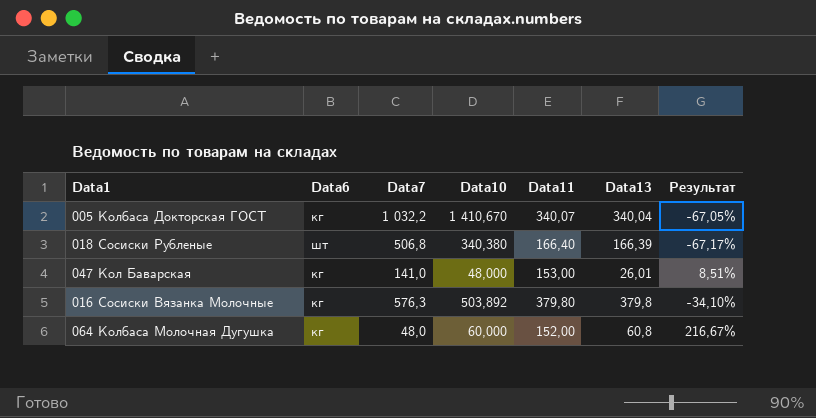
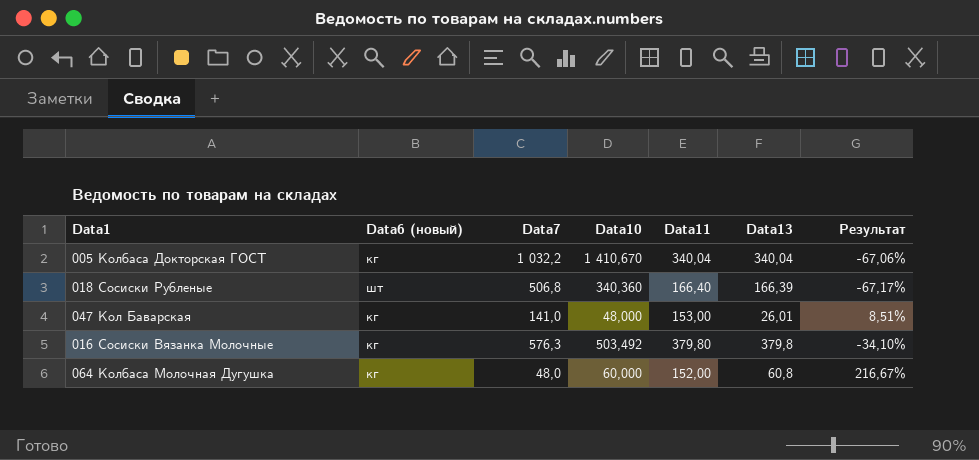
column name: Data6 -> Data6 (новый)
005 Колбаса Докторская ГОСТ | Data11: 340,07 -> 340,04
005 Колбаса Докторская ГОСТ | Результат: -67,05% -> -67,06%
018 Сосиски Рубленые | Data10: 340,380 -> 340,360
016 Сосиски Вязанка Молочные | Data10: 503,892 -> 503,492

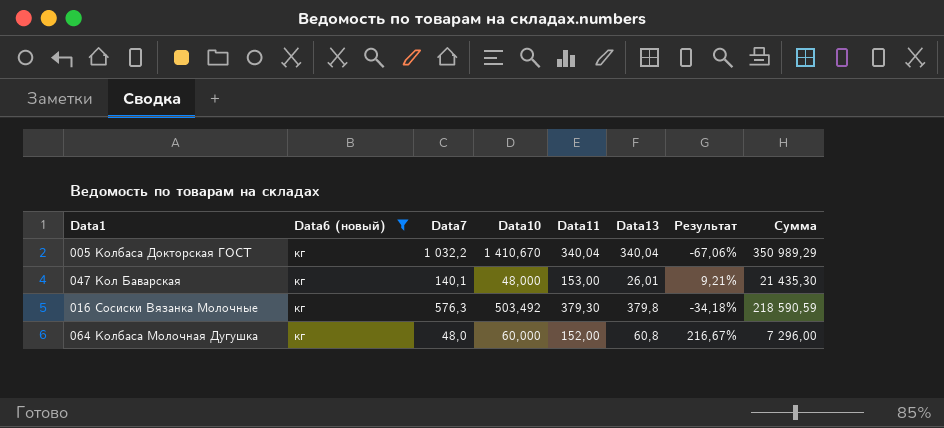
filter: none -> Data6 (новый) = кг
column Сумма | formula: none -> [Data7] * [Data11]
047 Кол Баварская | Data7: 141,0 -> 140,1
047 Кол Баварская | Результат: 8,51% -> 9,21%
016 Сосиски Вязанка Молочные | Data11: 379,80 -> 379,30
016 Сосиски Вязанка Молочные | Результат: -34,10% -> -34,18%

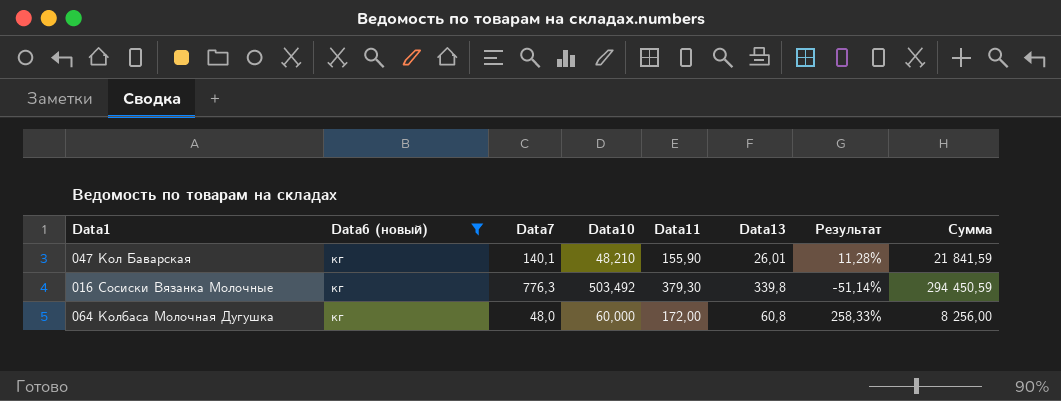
row 005 Колбаса Докторская ГОСТ: кг | 1 032,2 | 1 410,670 | 340,04 | 340,04 | -67,06% | 350 989,29 -> none
047 Кол Баварская | Data10: 48,000 -> 48,210
047 Кол Баварская | Data11: 153,00 -> 155,90
047 Кол Баварская | Результат: 9,21% -> 11,28%
047 Кол Баварская | Сумма: 21 435,30 -> 21 841,59
016 Сосиски Вязанка Молочные | Data7: 576,3 -> 776,3
016 Сосиски Вязанка Молочные | Data13: 379,8 -> 339,8
016 Сосиски Вязанка Молочные | Результат: -34,18% -> -51,14%
016 Сосиски Вязанка Молочные | Сумма: 218 590,59 -> 294 450,59
064 Колбаса Молочная Дугушка | Data11: 152,00 -> 172,00
064 Колбаса Молочная Дугушка | Результат: 216,67% -> 258,33%
064 Колбаса Молочная Дугушка | Сумма: 7 296,00 -> 8 256,00

